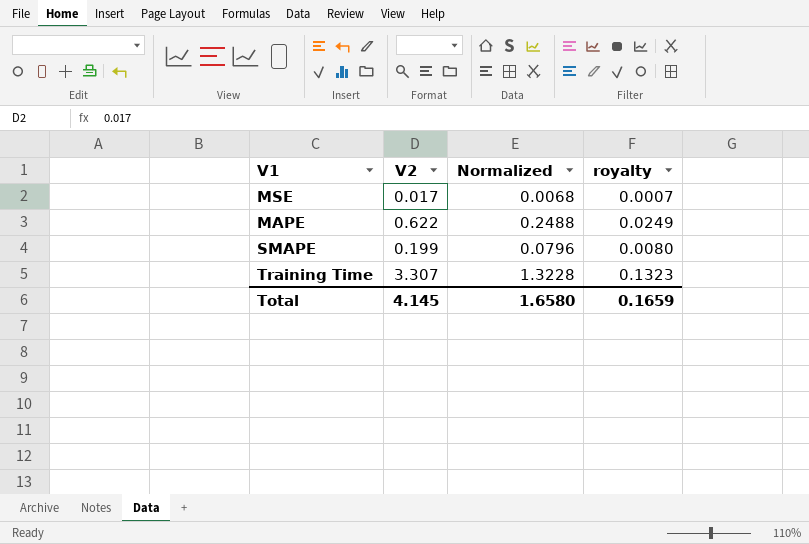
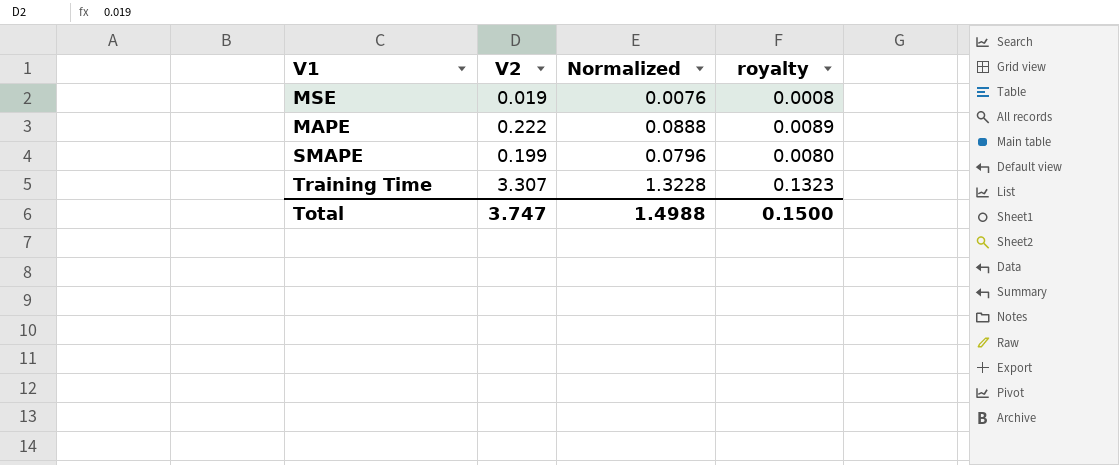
MSE | V2: 0.017 -> 0.019
MSE | Normalized: 0.0068 -> 0.0076
MSE | royalty: 0.0007 -> 0.0008
MAPE | V2: 0.622 -> 0.222
MAPE | Normalized: 0.2488 -> 0.0888
MAPE | royalty: 0.0249 -> 0.0089
Total | V2: 4.145 -> 3.747
Total | Normalized: 1.6580 -> 1.4988
Total | royalty: 0.1659 -> 0.1500

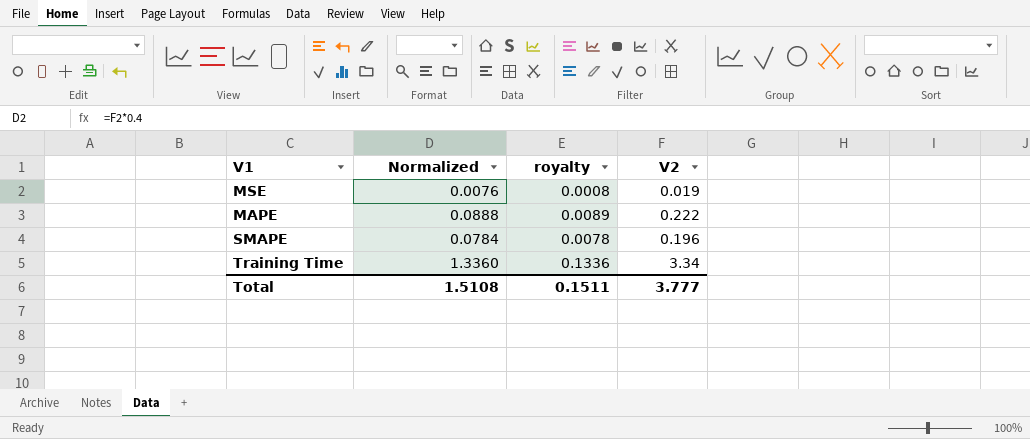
column V2 | position: 2 -> 4
SMAPE | Normalized: 0.0796 -> 0.0784
SMAPE | royalty: 0.0080 -> 0.0078
SMAPE | V2: 0.199 -> 0.196
Training Time | Normalized: 1.3228 -> 1.3360
Training Time | royalty: 0.1323 -> 0.1336
Training Time | V2: 3.307 -> 3.34
Total | Normalized: 1.4988 -> 1.5108
Total | royalty: 0.1500 -> 0.1511
Total | V2: 3.747 -> 3.777

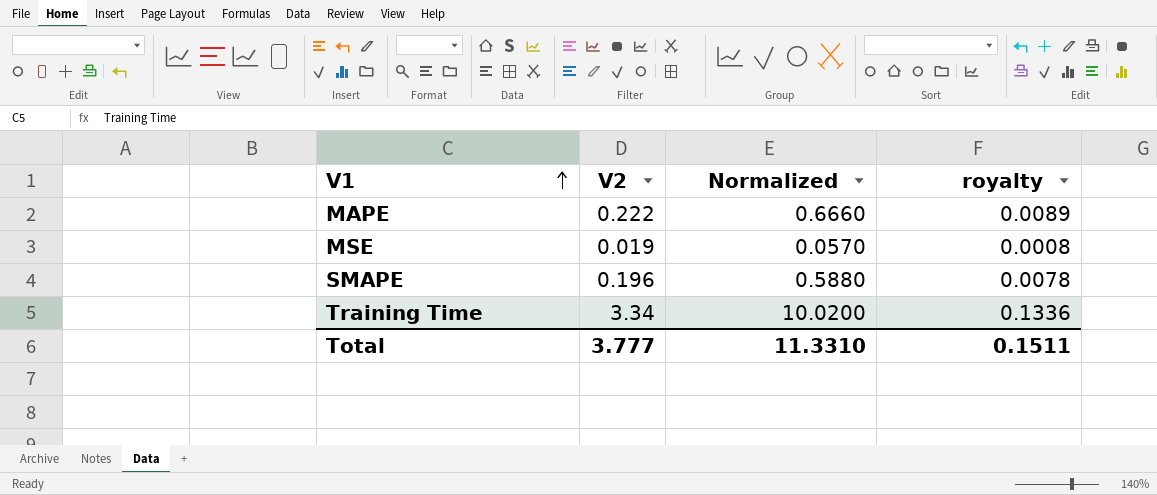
row order: none -> V1 ascending
column V2 | position: 4 -> 2
column Normalized | formula: [V2] * 0.4 -> [V2] * 3
Total | Normalized: 1.5108 -> 11.3310

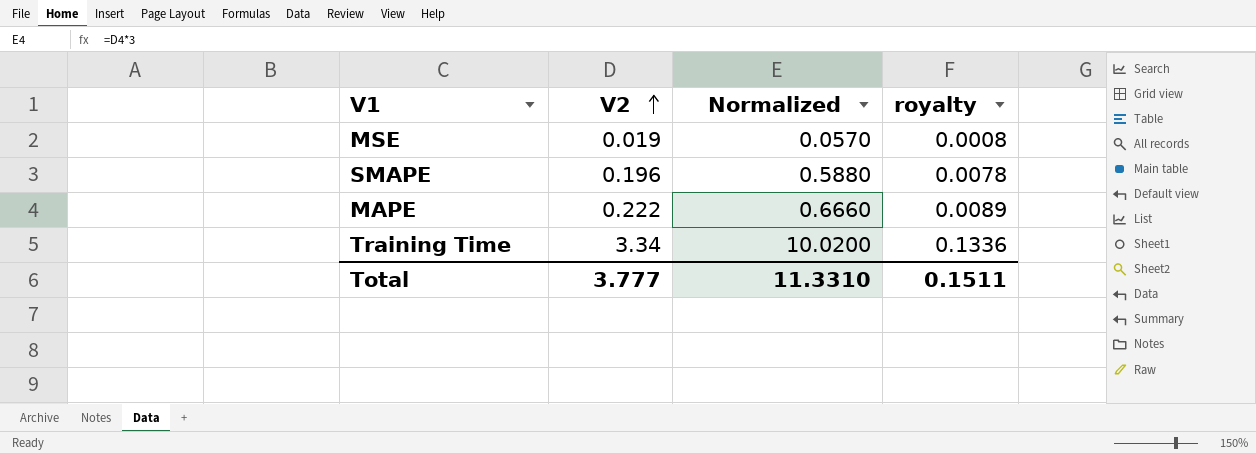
row order: V1 ascending -> V2 ascending

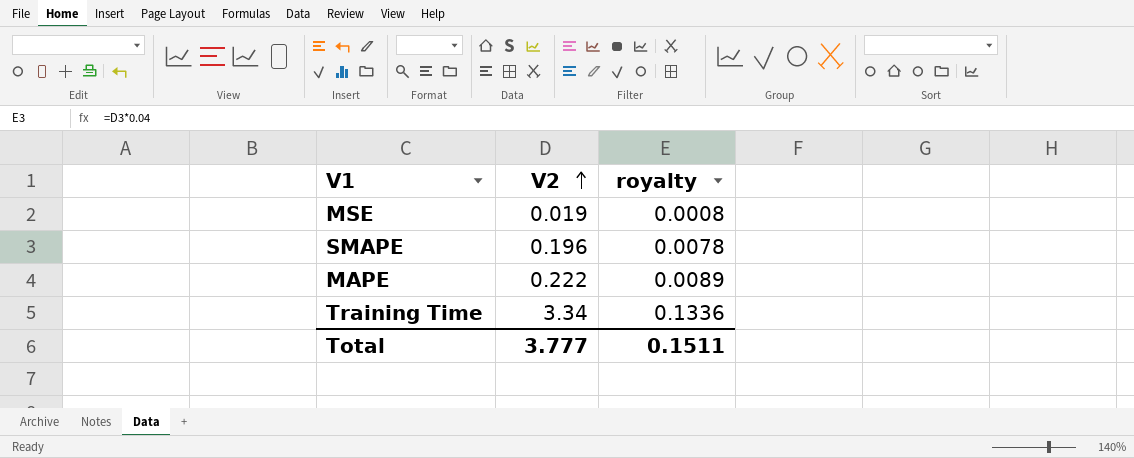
column Normalized | formula: [V2] * 3 -> none

